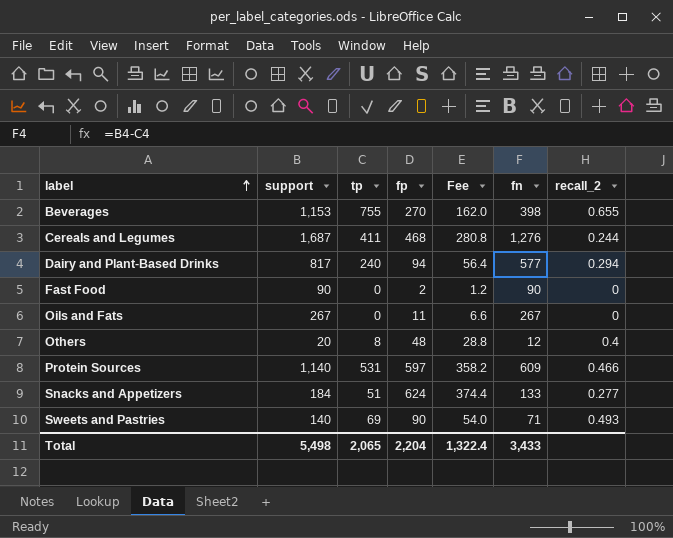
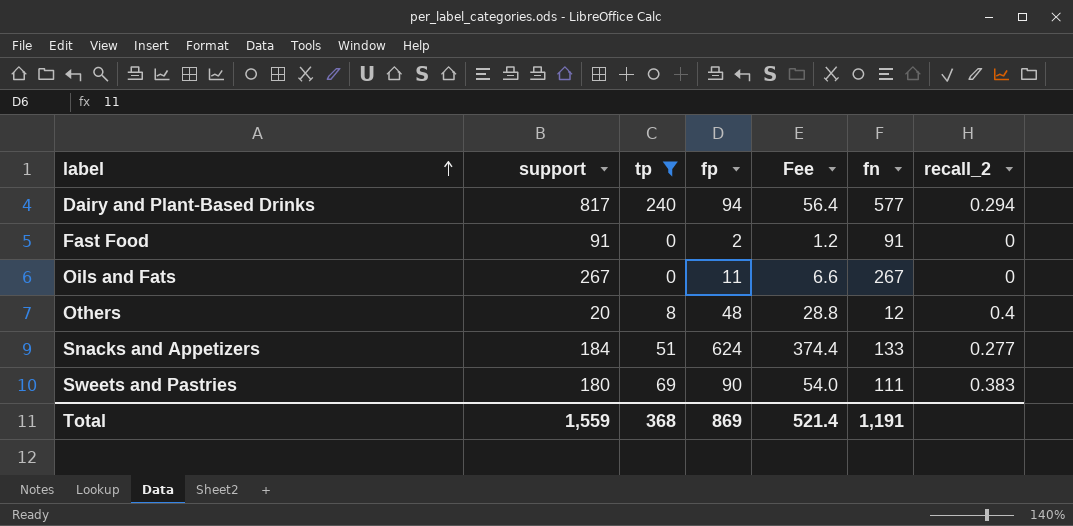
filter: none -> tp <= 240
Fast Food | support: 90 -> 91
Fast Food | fn: 90 -> 91
Sweets and Pastries | support: 140 -> 180
Sweets and Pastries | fn: 71 -> 111
Sweets and Pastries | recall_2: 0.493 -> 0.383
Total | support: 5,498 -> 1,559
Total | tp: 2,065 -> 368
Total | fp: 2,204 -> 869
Total | Fee: 1,322.4 -> 521.4
Total | fn: 3,433 -> 1,191

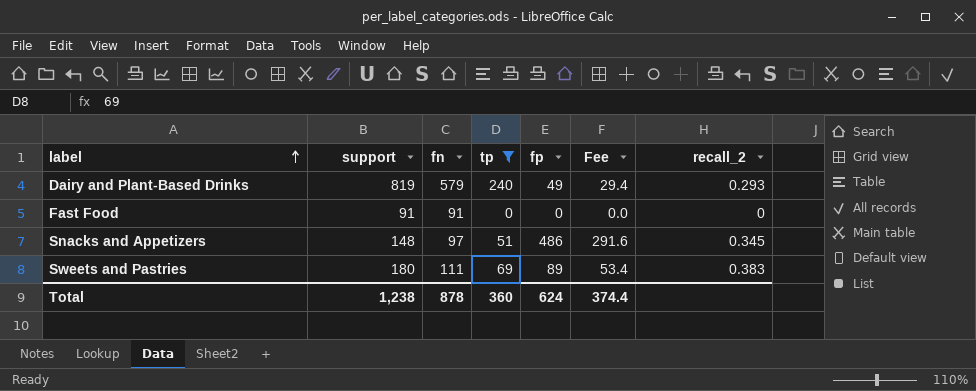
column fn | position: 6 -> 3
row Oils and Fats: 267 | 0 | 11 | 6.6 | 267 | 0 -> none
row Others: 20 | 8 | 48 | 28.8 | 12 | 0.4 -> none
Dairy and Plant-Based Drinks | support: 817 -> 819
Dairy and Plant-Based Drinks | fn: 577 -> 579
Dairy and Plant-Based Drinks | fp: 94 -> 49
Dairy and Plant-Based Drinks | Fee: 56.4 -> 29.4
Dairy and Plant-Based Drinks | recall_2: 0.294 -> 0.293
Fast Food | fp: 2 -> 0
Fast Food | Fee: 1.2 -> 0.0
Snacks and Appetizers | support: 184 -> 148
Snacks and Appetizers | fn: 133 -> 97
Snacks and Appetizers | fp: 624 -> 486
Snacks and Appetizers | Fee: 374.4 -> 291.6
Snacks and Appetizers | recall_2: 0.277 -> 0.345
Sweets and Pastries | fp: 90 -> 89
Sweets and Pastries | Fee: 54.0 -> 53.4
Total | support: 1,559 -> 1,238
Total | fn: 1,191 -> 878
Total | tp: 368 -> 360
Total | fp: 869 -> 624
Total | Fee: 521.4 -> 374.4

